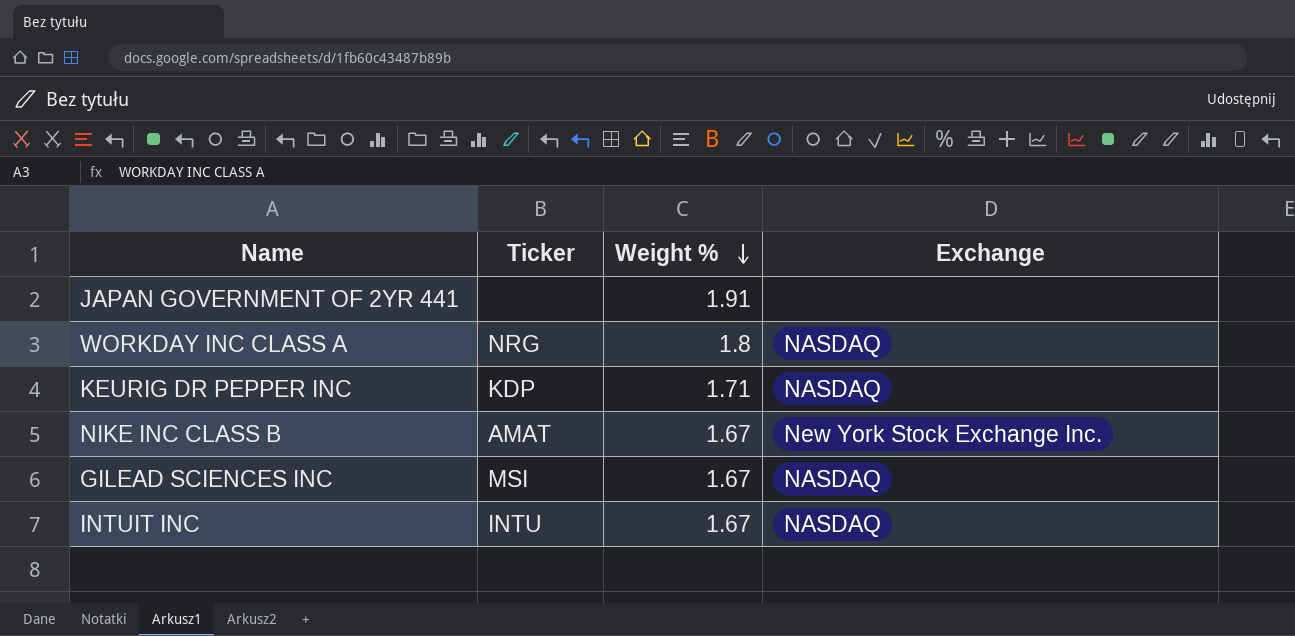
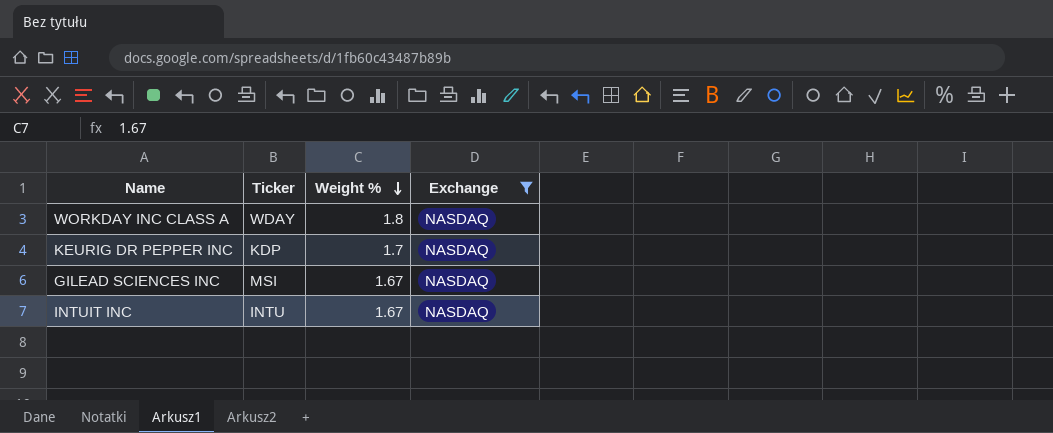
filter: none -> Exchange = NASDAQ
WORKDAY INC CLASS A | Ticker: NRG -> WDAY
KEURIG DR PEPPER INC | Weight %: 1.71 -> 1.7

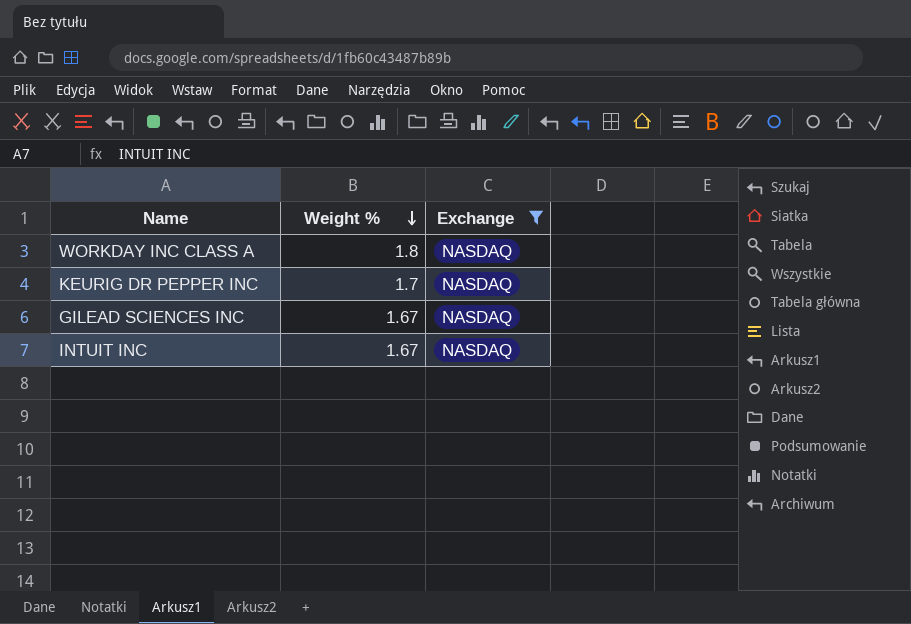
column Ticker | position: 2 -> none

